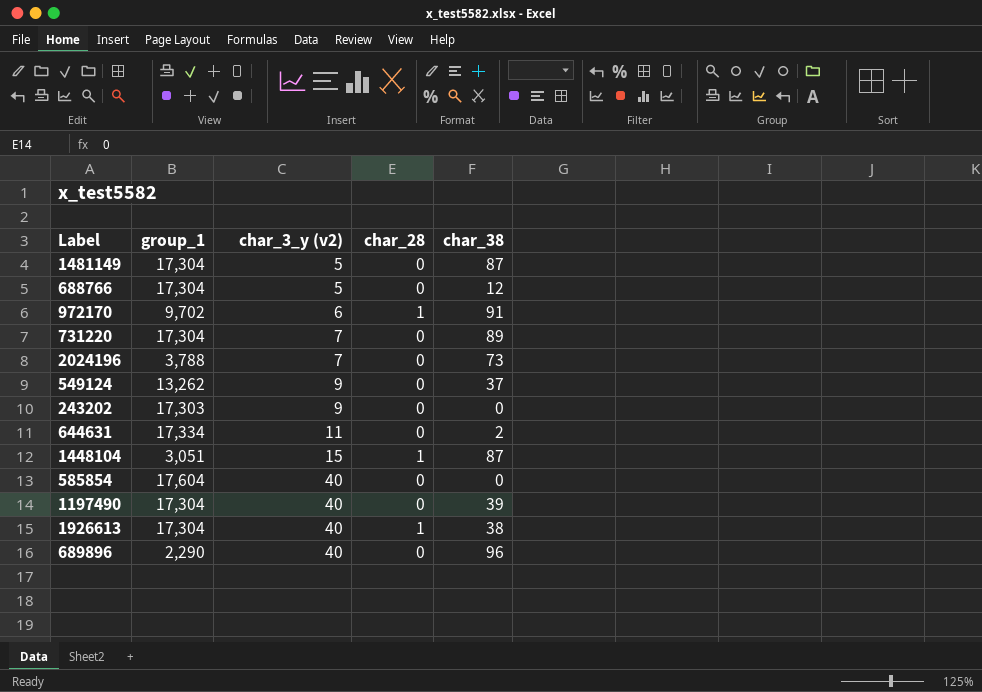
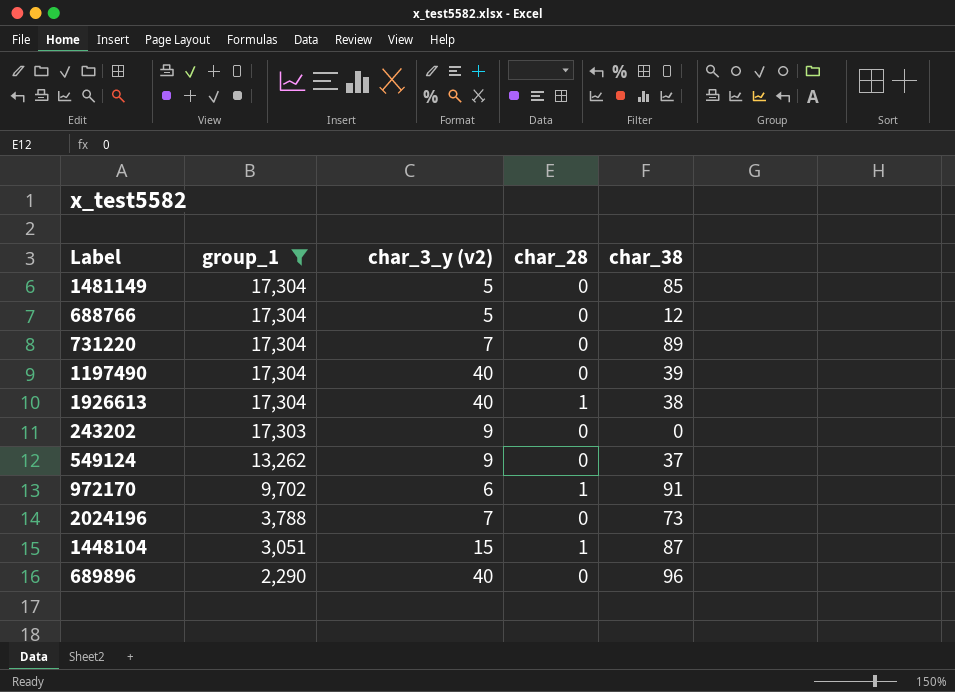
filter: none -> group_1 <= 17,304
row order: char_3_y (v2) ascending -> group_1 descending
1481149 | char_38: 87 -> 85

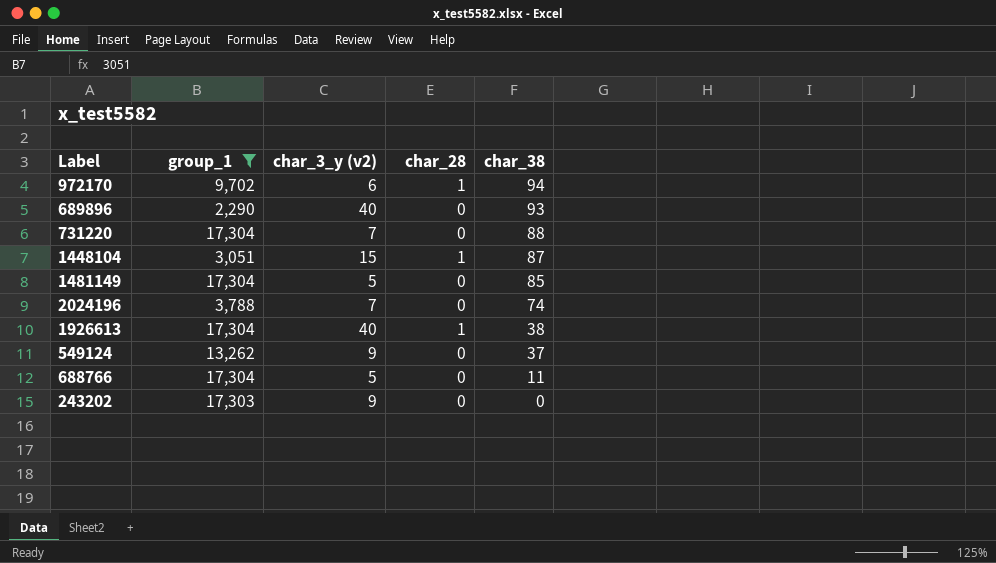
row order: group_1 descending -> char_38 descending
row 1197490: 17,304 | 40 | 0 | 39 -> none
972170 | char_38: 91 -> 94
689896 | char_38: 96 -> 93
731220 | char_38: 89 -> 88
2024196 | char_38: 73 -> 74
688766 | char_38: 12 -> 11

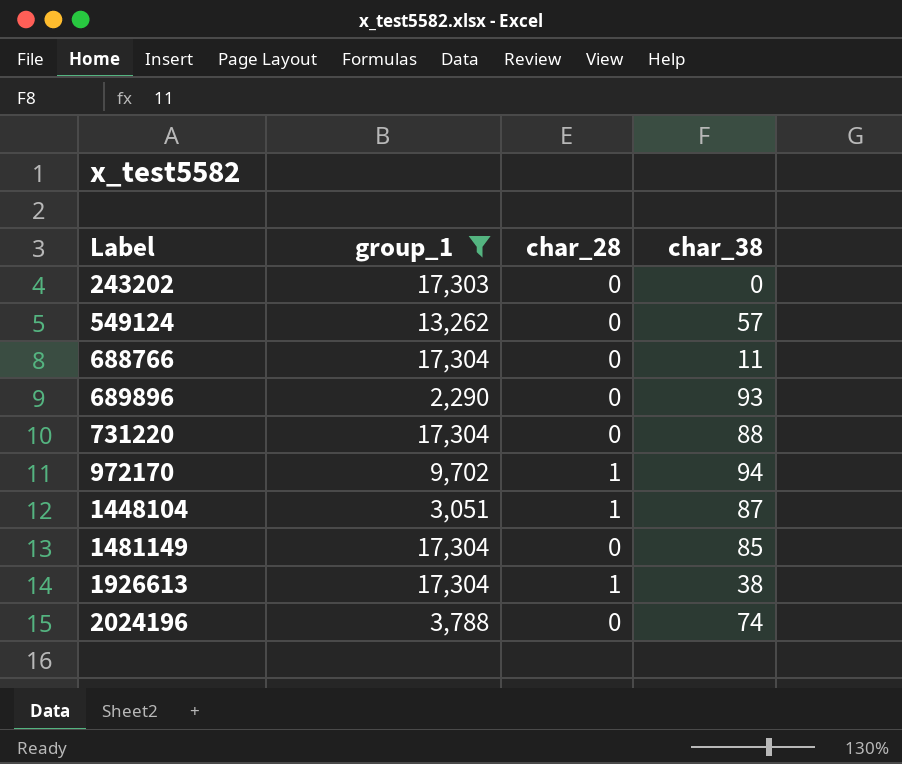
row order: char_38 descending -> Label ascending
column char_3_y (v2) | position: 3 -> none
549124 | char_38: 37 -> 57

